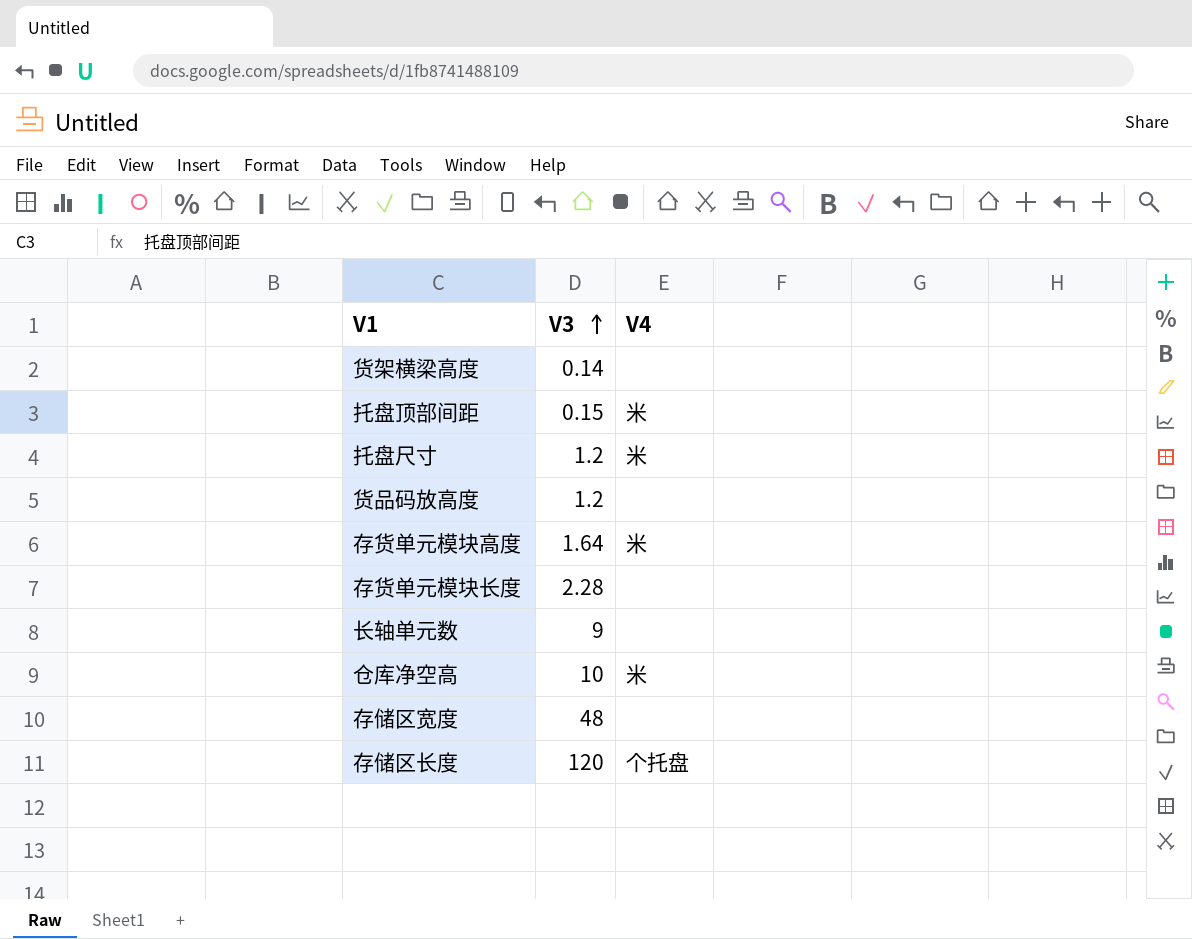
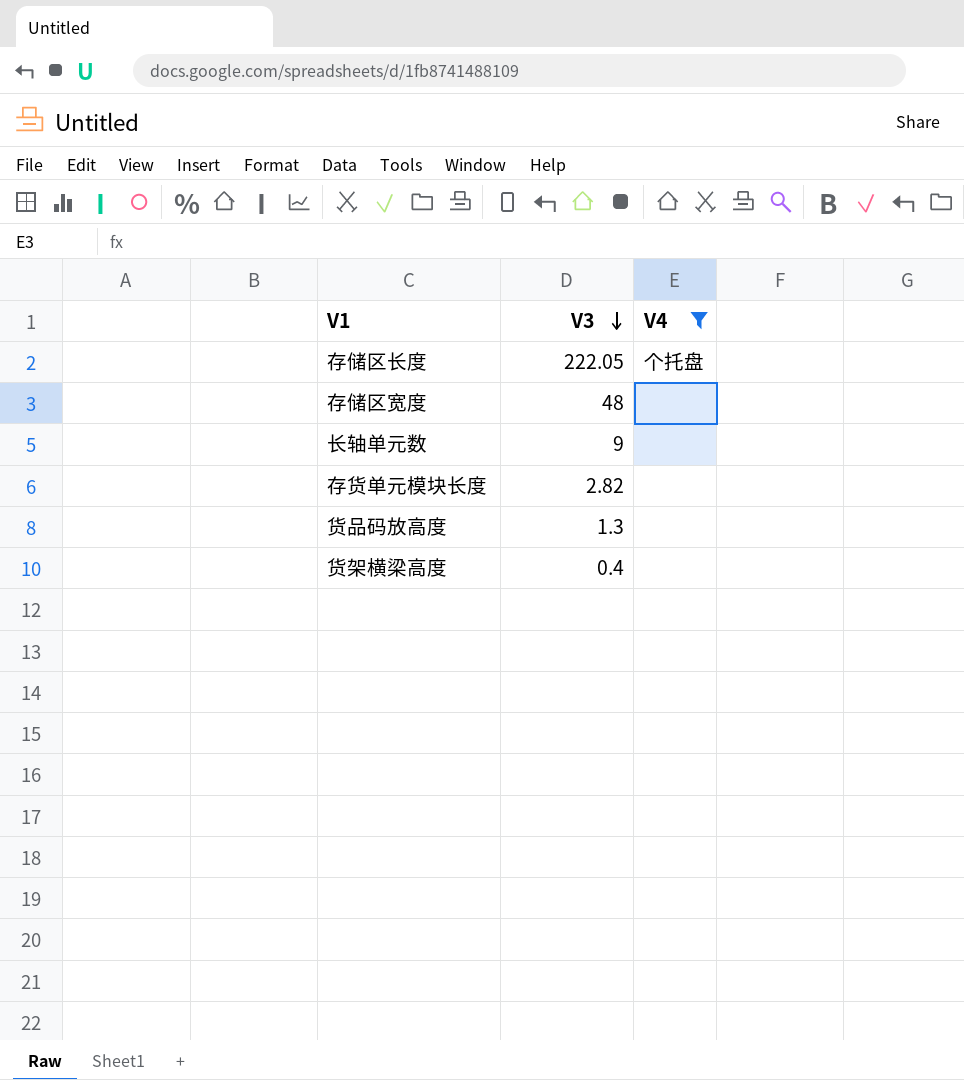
filter: none -> V4 != 米
row order: V3 ascending -> V3 descending
存储区长度 | V3: 120 -> 222.05
存货单元模块长度 | V3: 2.28 -> 2.82
货品码放高度 | V3: 1.2 -> 1.3
货架横梁高度 | V3: 0.14 -> 0.4

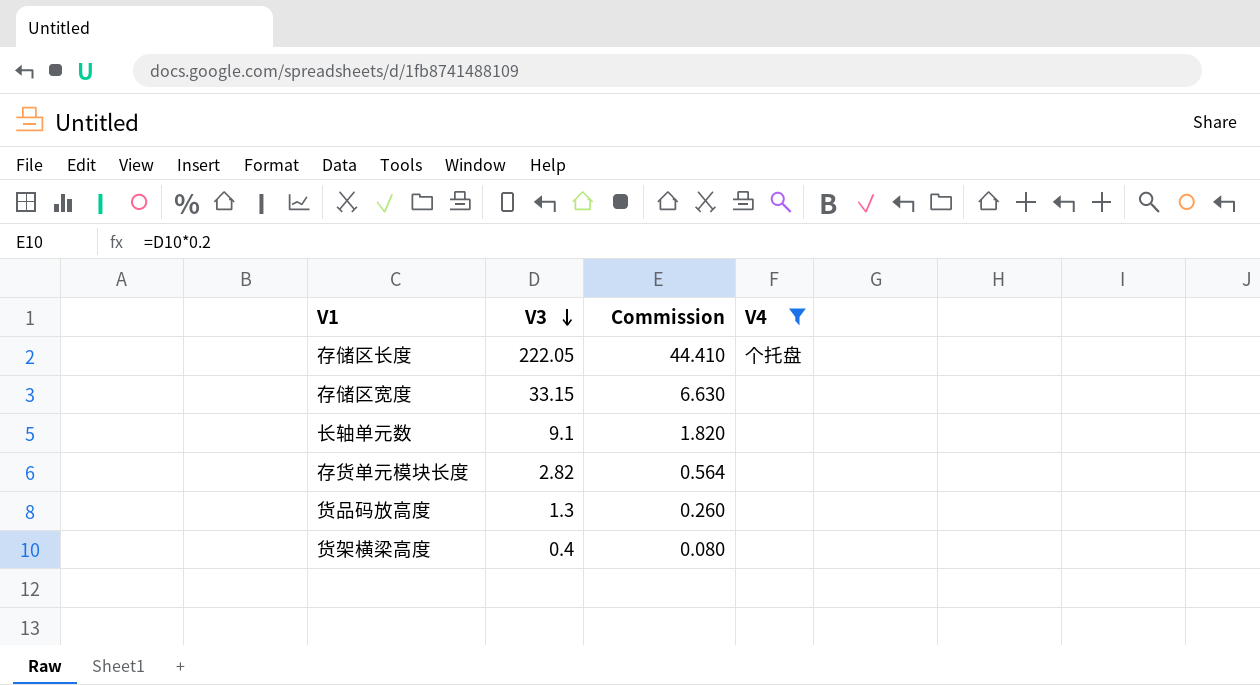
column Commission | formula: none -> [V3] * 0.2
存储区宽度 | V3: 48 -> 33.15
长轴单元数 | V3: 9 -> 9.1

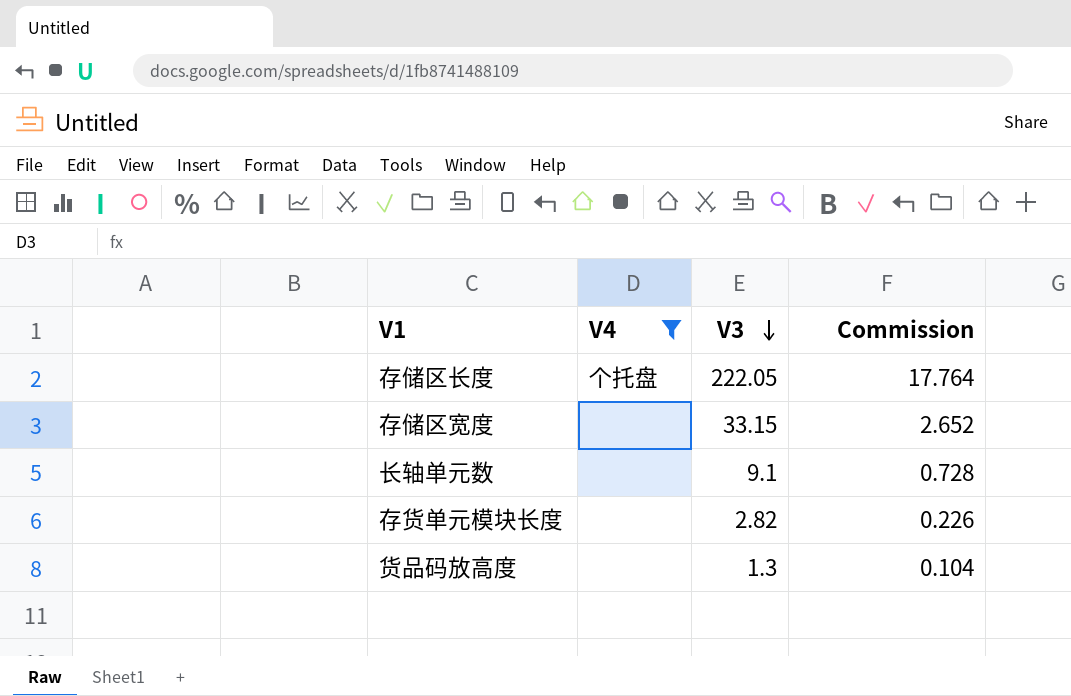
column V4 | position: 4 -> 2
column Commission | formula: [V3] * 0.2 -> [V3] * 0.08
row 货架横梁高度: 0.4 | 0.080 | none -> none

